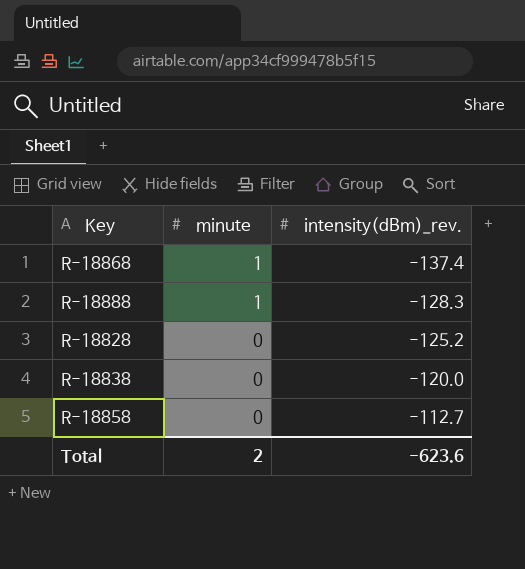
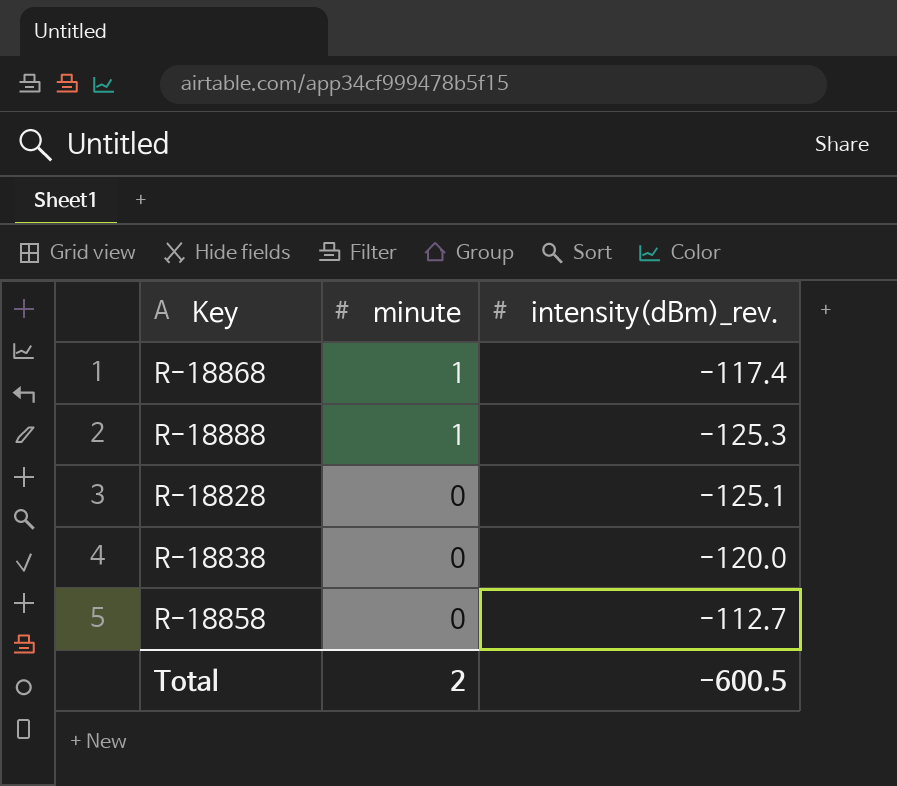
R-18868 | intensity(dBm)_rev.: -137.4 -> -117.4
R-18888 | intensity(dBm)_rev.: -128.3 -> -125.3
R-18828 | intensity(dBm)_rev.: -125.2 -> -125.1
Total | intensity(dBm)_rev.: -623.6 -> -600.5

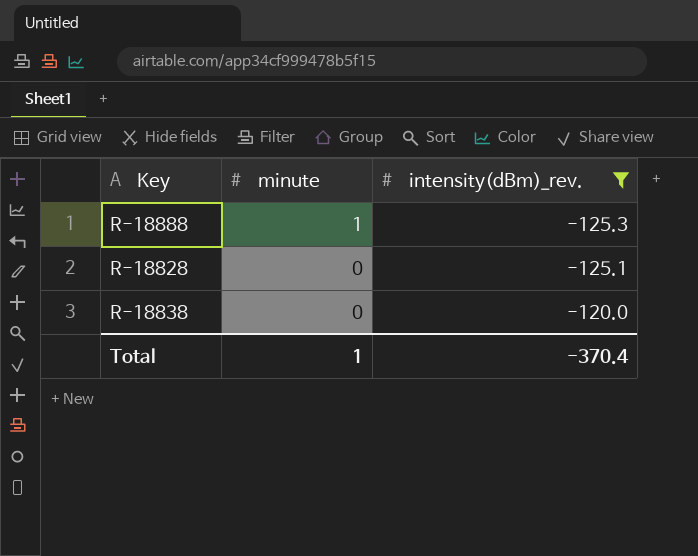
filter: none -> intensity(dBm)_rev. <= -120.0
Total | minute: 2 -> 1
Total | intensity(dBm)_rev.: -600.5 -> -370.4

